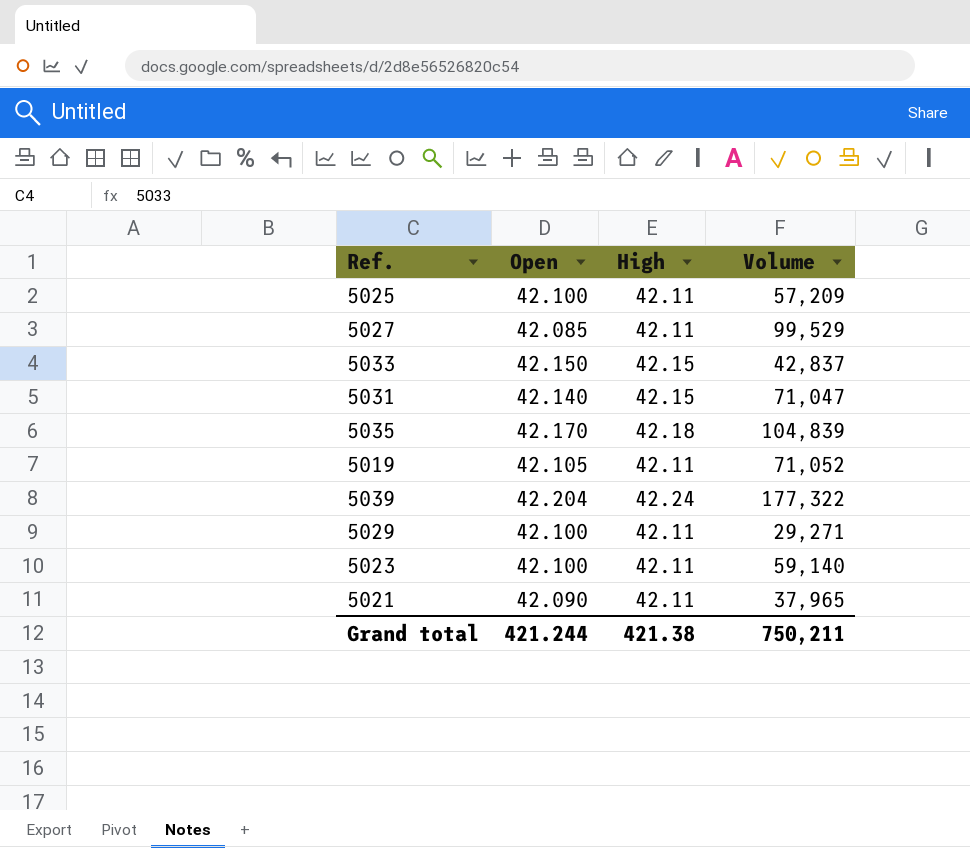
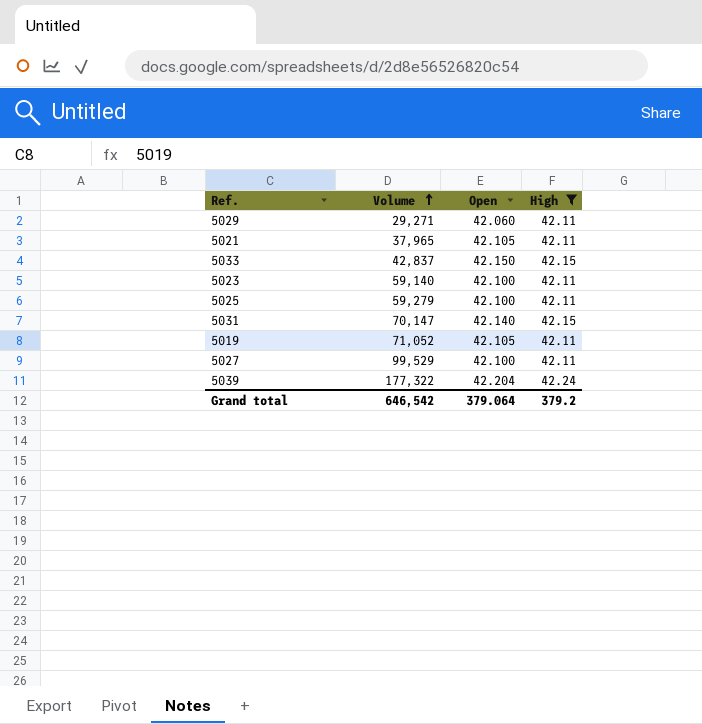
filter: none -> High != 42.18
row order: none -> Volume ascending
column Volume | position: 4 -> 2
5029 | Open: 42.100 -> 42.060
5021 | Open: 42.090 -> 42.105
5025 | Volume: 57,209 -> 59,279
5031 | Volume: 71,047 -> 70,147
5027 | Open: 42.085 -> 42.100
Grand total | Volume: 750,211 -> 646,542
Grand total | Open: 421.244 -> 379.064
Grand total | High: 421.38 -> 379.2

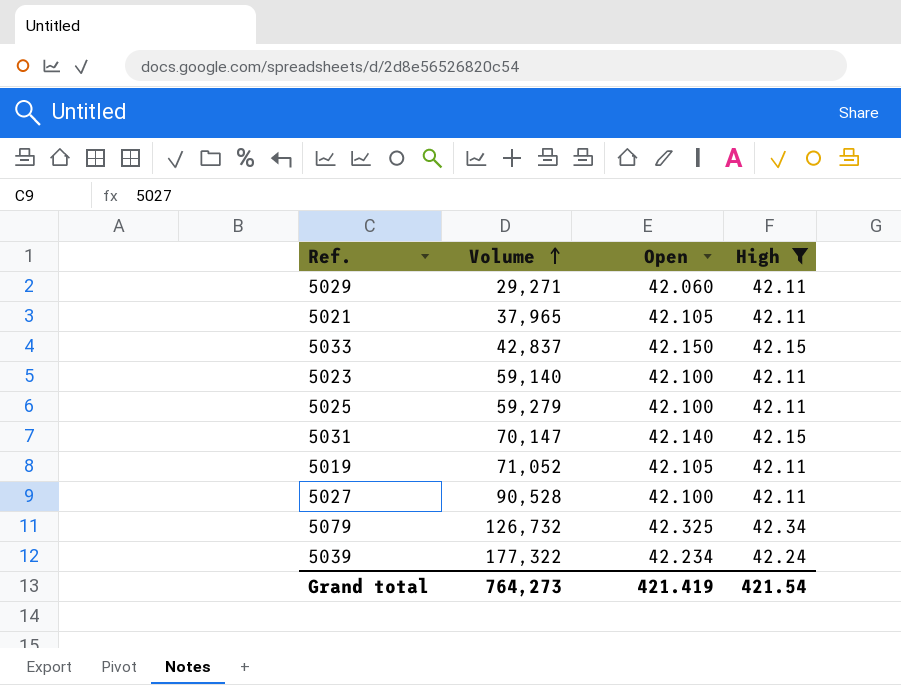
5027 | Volume: 99,529 -> 90,528
row 5079: none -> 126,732 | 42.325 | 42.34
5039 | Open: 42.204 -> 42.234
Grand total | Volume: 646,542 -> 764,273
Grand total | Open: 379.064 -> 421.419
Grand total | High: 379.2 -> 421.54

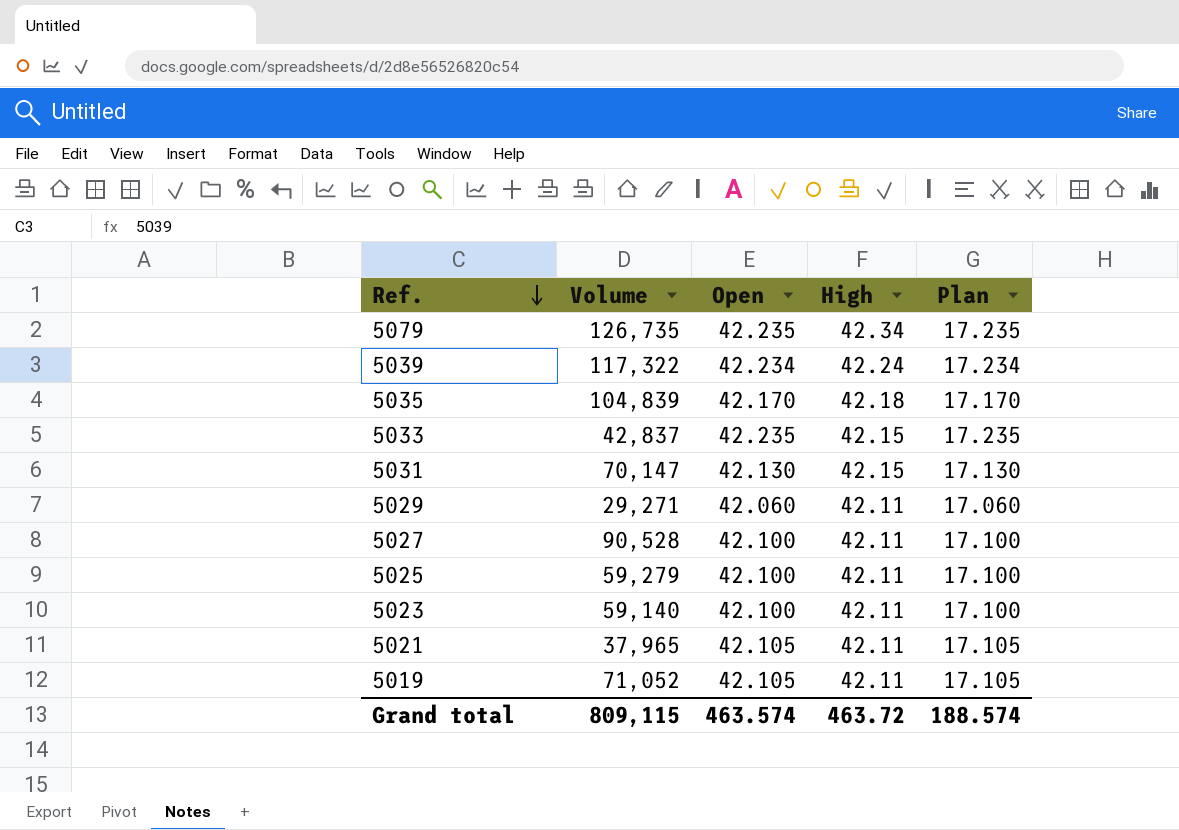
filter: High != 42.18 -> none
row order: Volume ascending -> Ref. descending
column Plan | formula: none -> [Open] - 25
5079 | Volume: 126,732 -> 126,735
5079 | Open: 42.325 -> 42.235
5039 | Volume: 177,322 -> 117,322
5033 | Open: 42.150 -> 42.235
5031 | Open: 42.140 -> 42.130
Grand total | Volume: 764,273 -> 809,115
Grand total | Open: 421.419 -> 463.574
Grand total | High: 421.54 -> 463.72

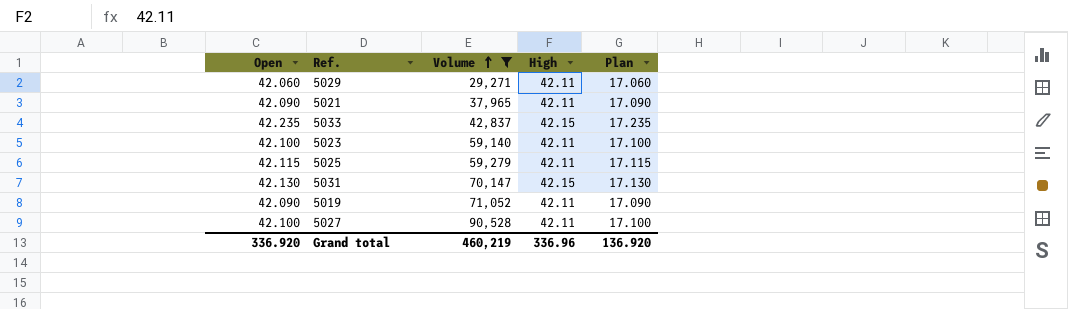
filter: none -> Volume <= 90,528
row order: Ref. descending -> Volume ascending
column Open | position: 3 -> 1
5021 | Open: 42.105 -> 42.090
5021 | Plan: 17.105 -> 17.090
5025 | Open: 42.100 -> 42.115
5025 | Plan: 17.100 -> 17.115
5019 | Open: 42.105 -> 42.090
5019 | Plan: 17.105 -> 17.090
Grand total | Open: 463.574 -> 336.920
Grand total | Volume: 809,115 -> 460,219
Grand total | High: 463.72 -> 336.96
Grand total | Plan: 188.574 -> 136.920

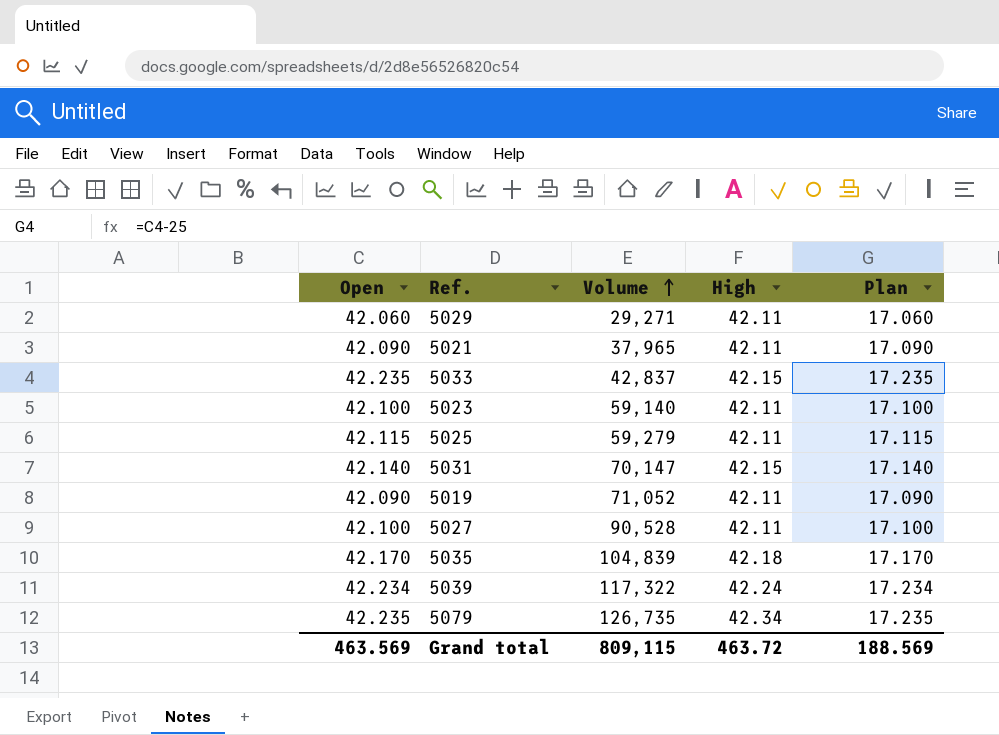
filter: Volume <= 90,528 -> none
5031 | Open: 42.130 -> 42.140
5031 | Plan: 17.130 -> 17.140
Grand total | Open: 336.920 -> 463.569
Grand total | Volume: 460,219 -> 809,115
Grand total | High: 336.96 -> 463.72
Grand total | Plan: 136.920 -> 188.569

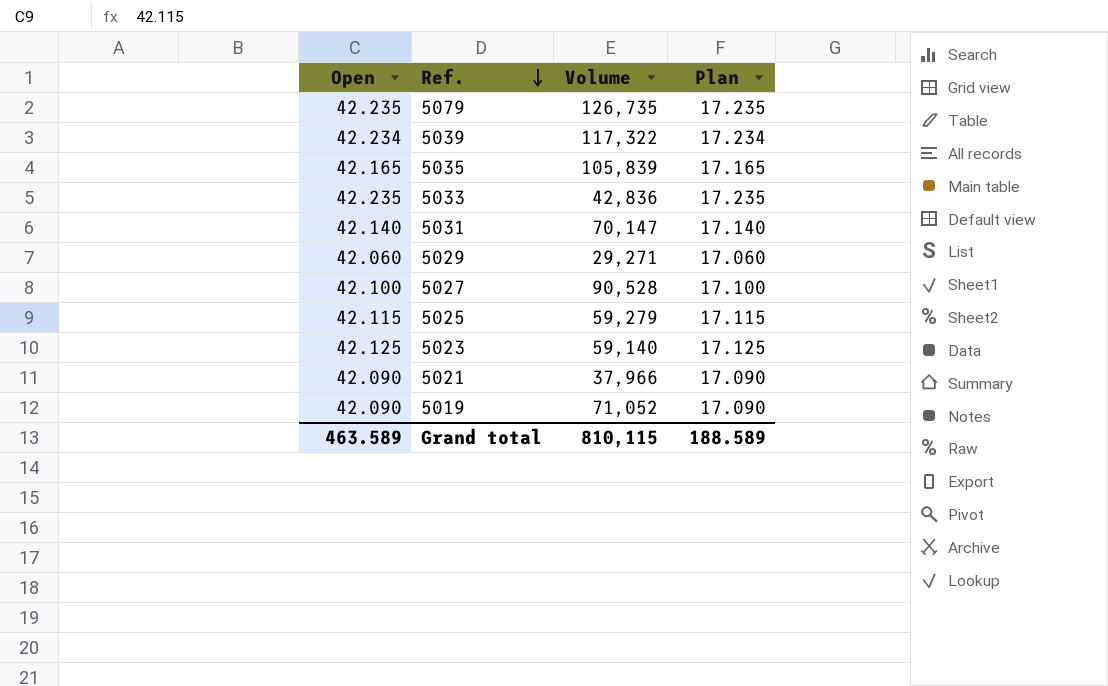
row order: Volume ascending -> Ref. descending
column High | position: 4 -> none
5035 | Open: 42.170 -> 42.165
5035 | Volume: 104,839 -> 105,839
5035 | Plan: 17.170 -> 17.165
5033 | Volume: 42,837 -> 42,836
5023 | Open: 42.100 -> 42.125
5023 | Plan: 17.100 -> 17.125
5021 | Volume: 37,965 -> 37,966
Grand total | Open: 463.569 -> 463.589
Grand total | Volume: 809,115 -> 810,115
Grand total | Plan: 188.569 -> 188.589

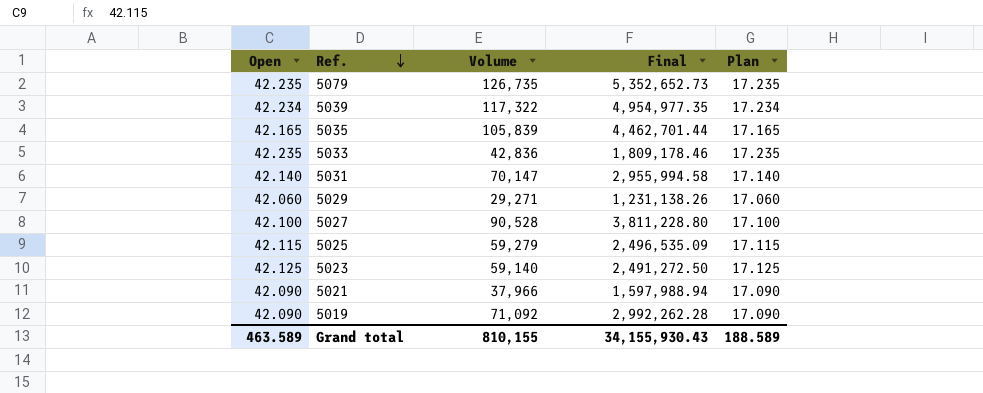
column Final | formula: none -> [Open] * [Volume]
5019 | Volume: 71,052 -> 71,092
Grand total | Volume: 810,115 -> 810,155

